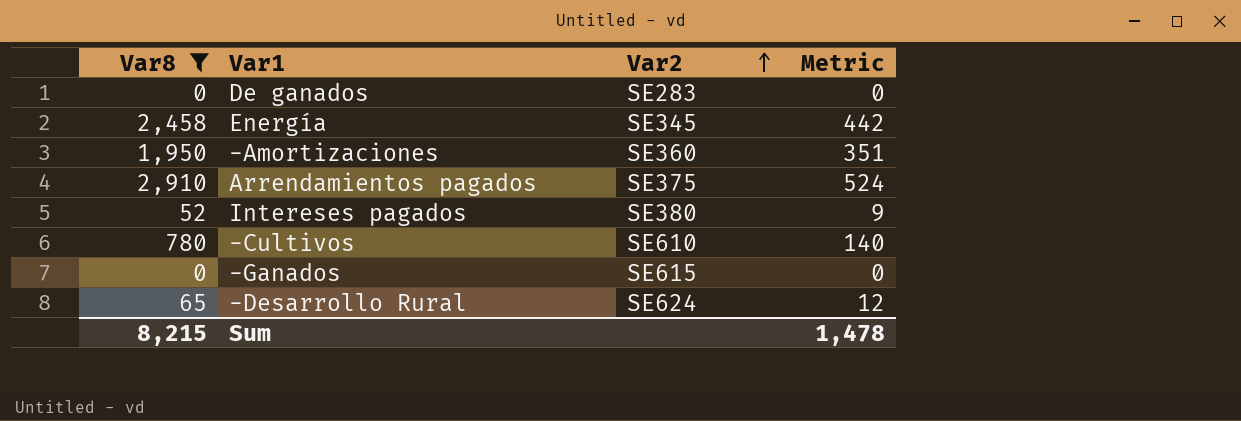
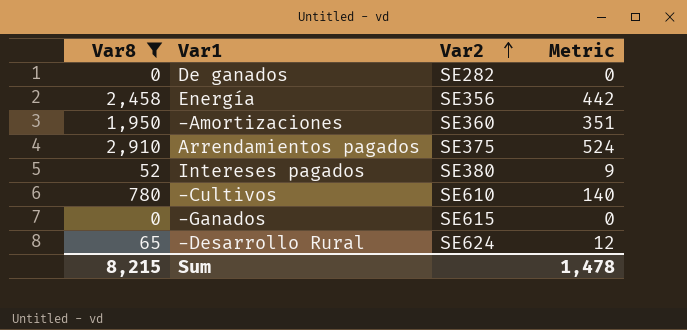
De ganados | Var2: SE283 -> SE282
Energía | Var2: SE345 -> SE356

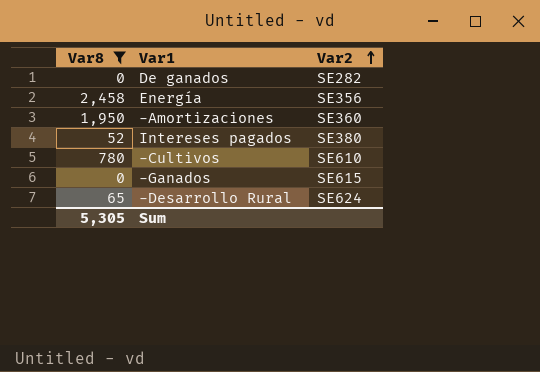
column Metric | formula: [Var8] * 0.18 -> none
row Arrendamientos pagados: 2,910 | SE375 | 524 -> none
Sum | Var8: 8,215 -> 5,305

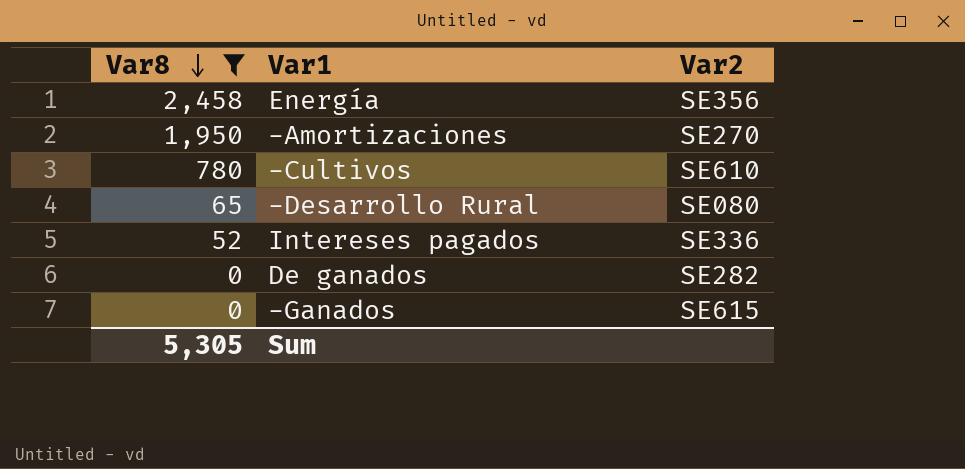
row order: Var2 ascending -> Var8 descending
-Amortizaciones | Var2: SE360 -> SE270
-Desarrollo Rural | Var2: SE624 -> SE080
Intereses pagados | Var2: SE380 -> SE336

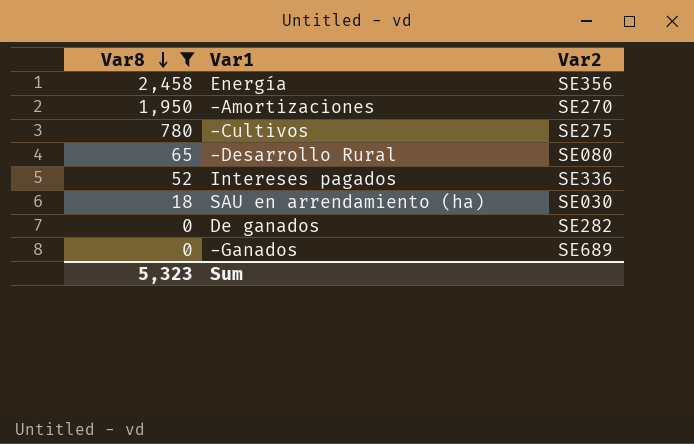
-Cultivos | Var2: SE610 -> SE275
row SAU en arrendamiento (ha): none -> 18 | SE030
-Ganados | Var2: SE615 -> SE689
Sum | Var8: 5,305 -> 5,323

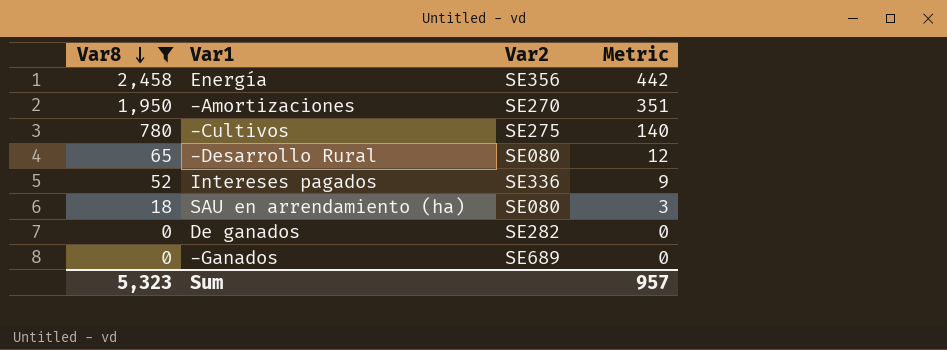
column Metric | formula: none -> [Var8] * 0.18
SAU en arrendamiento (ha) | Var2: SE030 -> SE080

